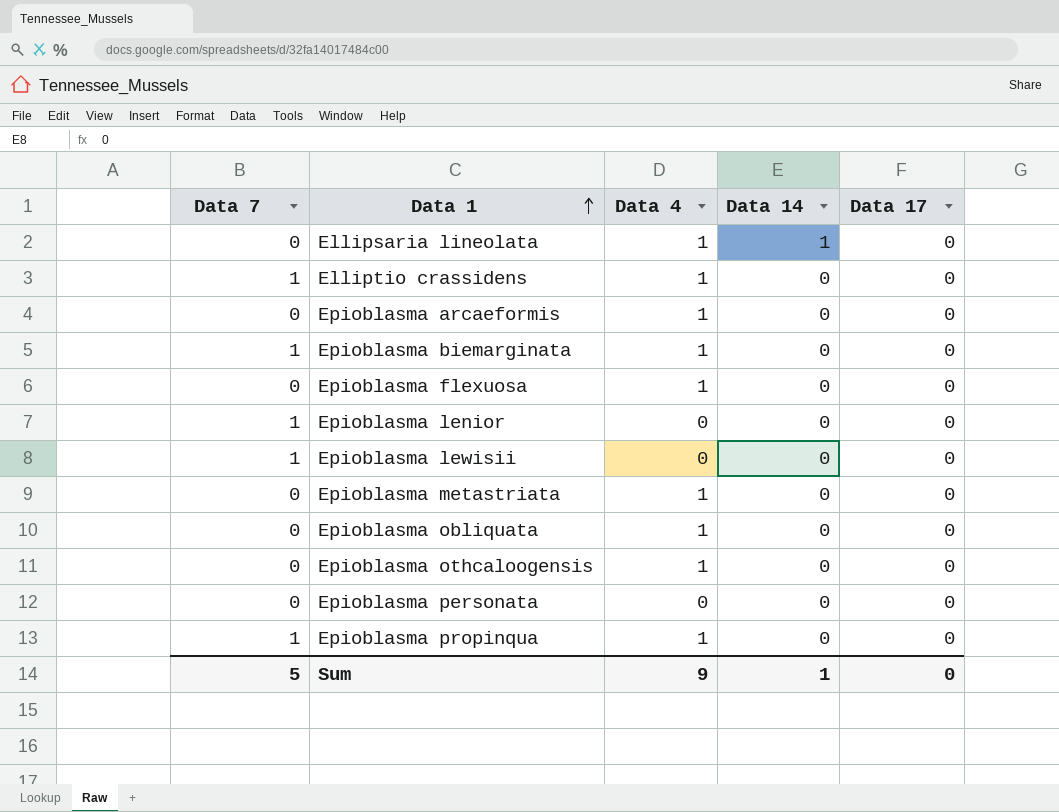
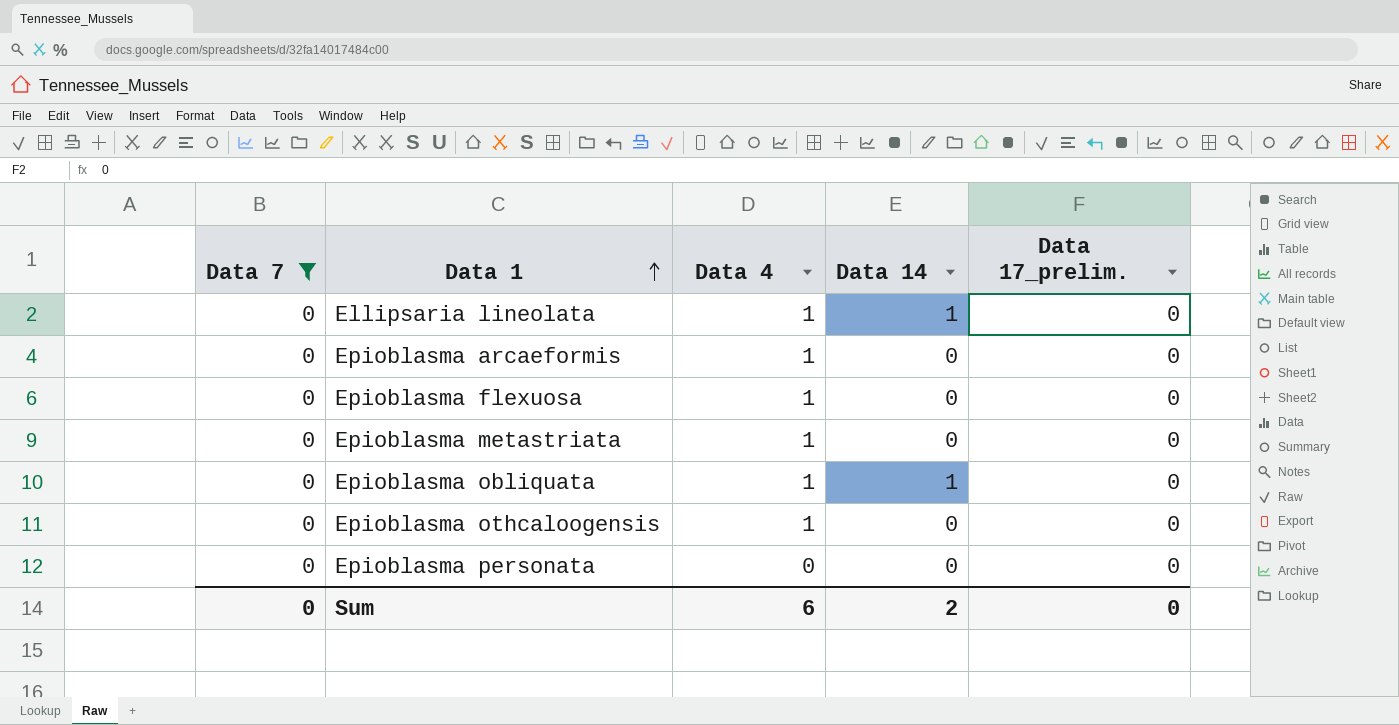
filter: none -> Data 7 = 0
column name: Data 17 -> Data 17_prelim.
Epioblasma obliquata | Data 14: 0 -> 1
Sum | Data 7: 5 -> 0
Sum | Data 4: 9 -> 6
Sum | Data 14: 1 -> 2

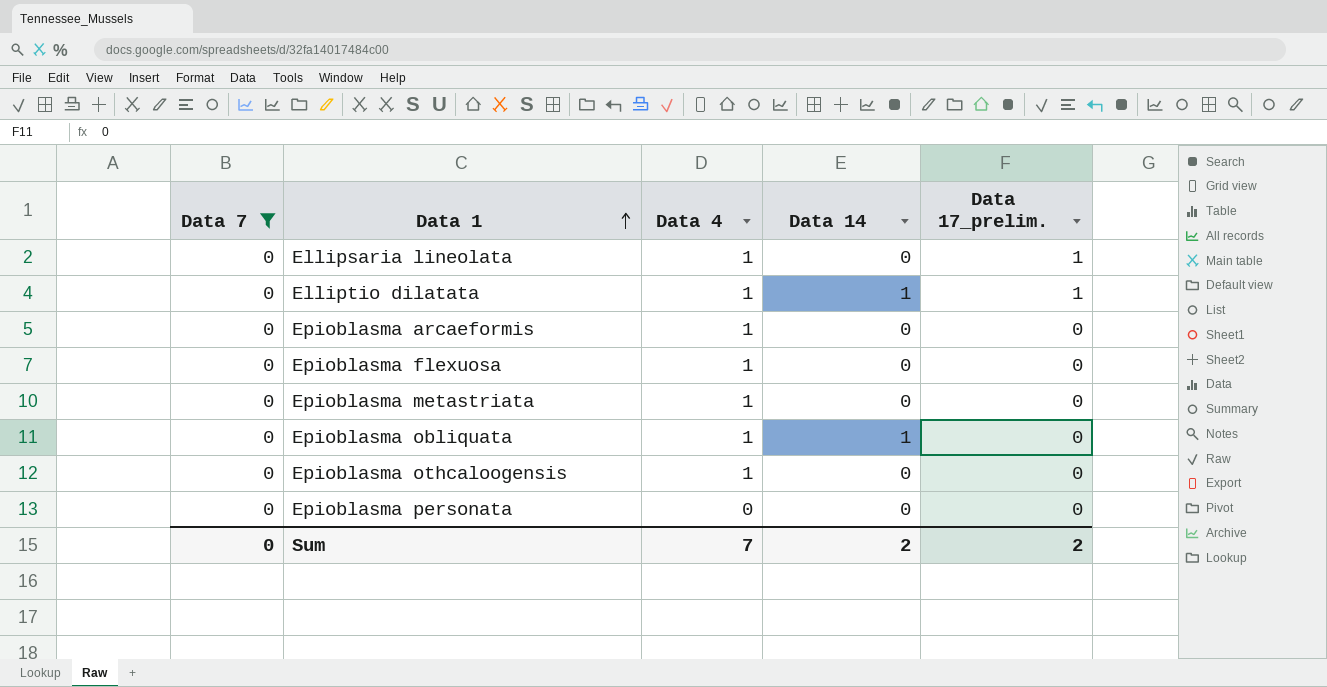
Ellipsaria lineolata | Data 14: 1 -> 0
Ellipsaria lineolata | Data 17_prelim.: 0 -> 1
row Elliptio dilatata: none -> 0 | 1 | 1 | 1
Sum | Data 4: 6 -> 7
Sum | Data 17_prelim.: 0 -> 2

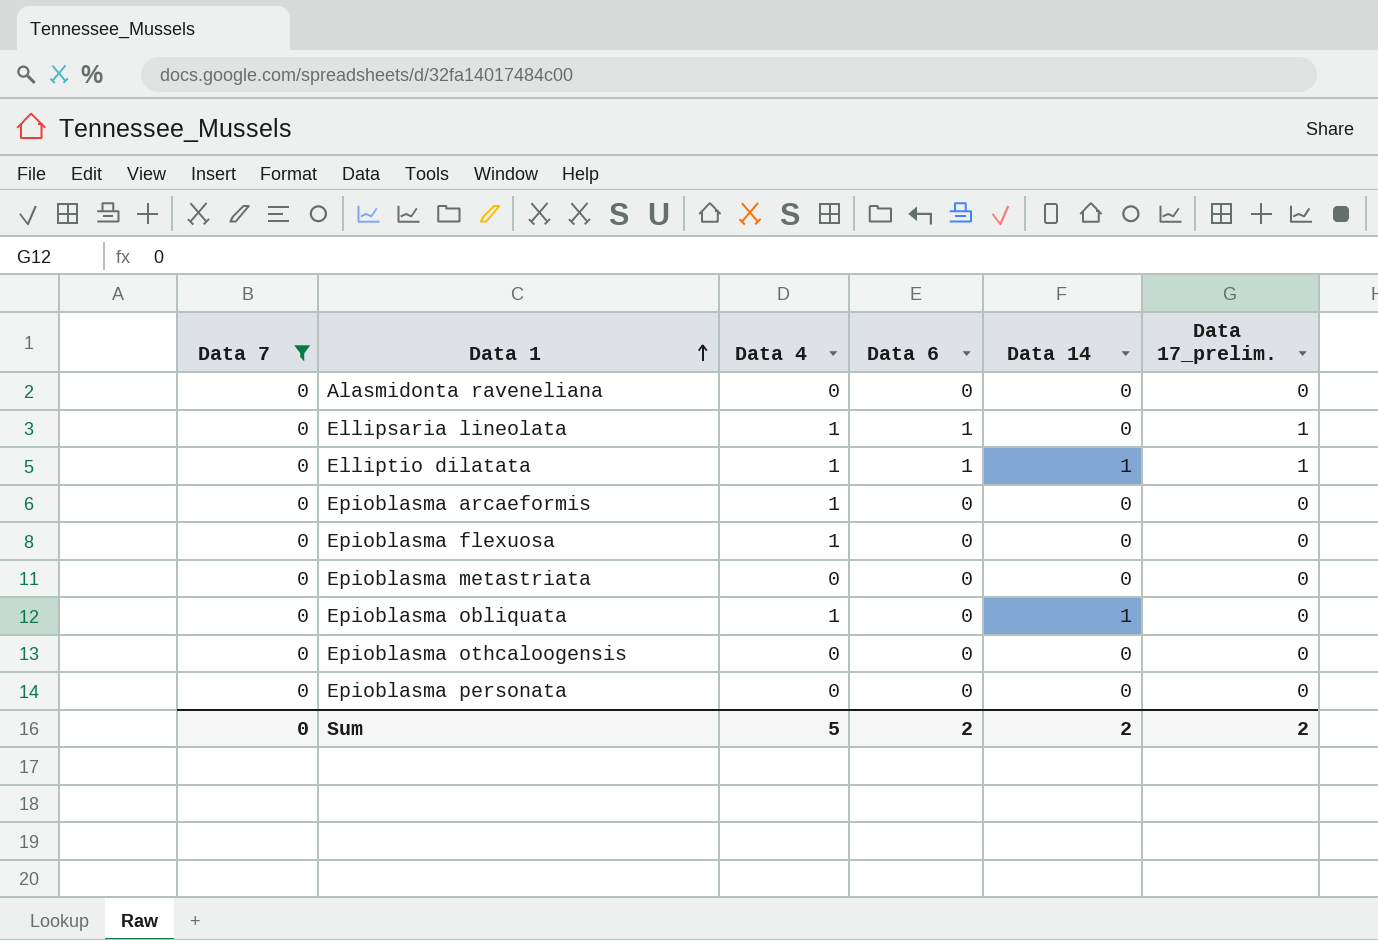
column Data 6 | position: none -> 4
row Alasmidonta raveneliana: none -> 0 | 0 | 0 | 0 | 0
Epioblasma metastriata | Data 4: 1 -> 0
Epioblasma othcaloogensis | Data 4: 1 -> 0
Sum | Data 4: 7 -> 5

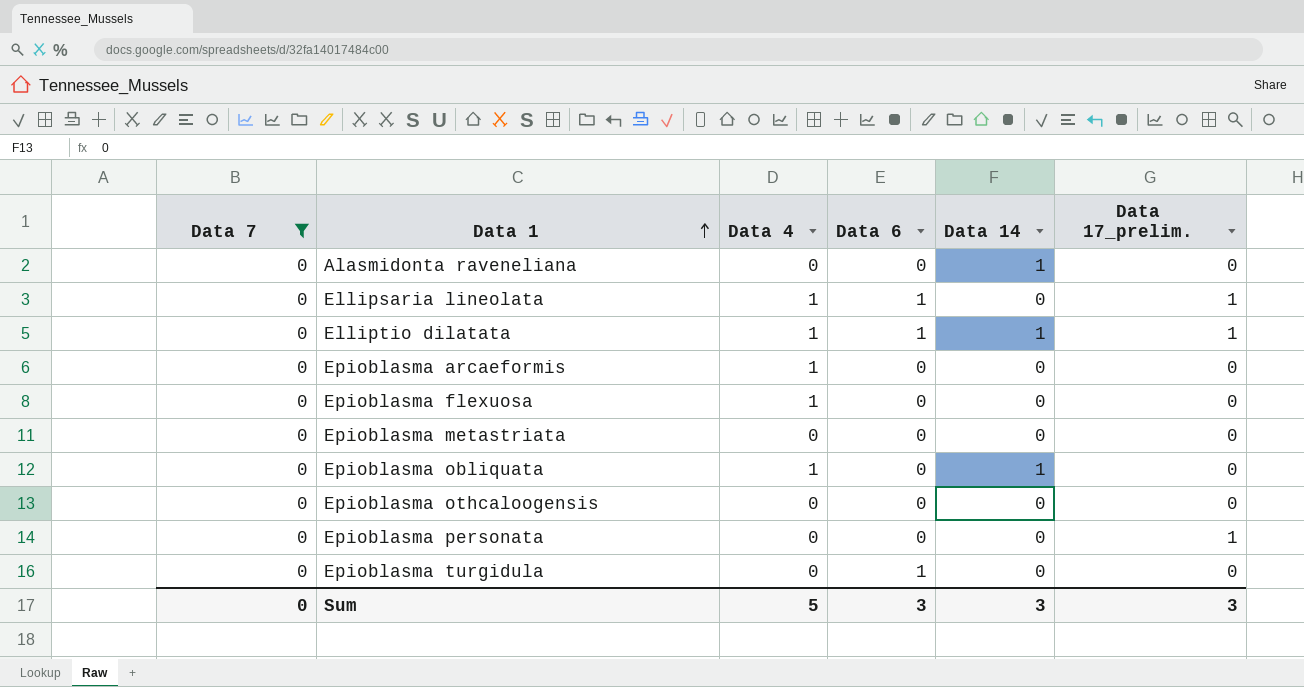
Alasmidonta raveneliana | Data 14: 0 -> 1
Epioblasma personata | Data 17_prelim.: 0 -> 1
row Epioblasma turgidula: none -> 0 | 0 | 1 | 0 | 0
Sum | Data 6: 2 -> 3
Sum | Data 14: 2 -> 3
Sum | Data 17_prelim.: 2 -> 3

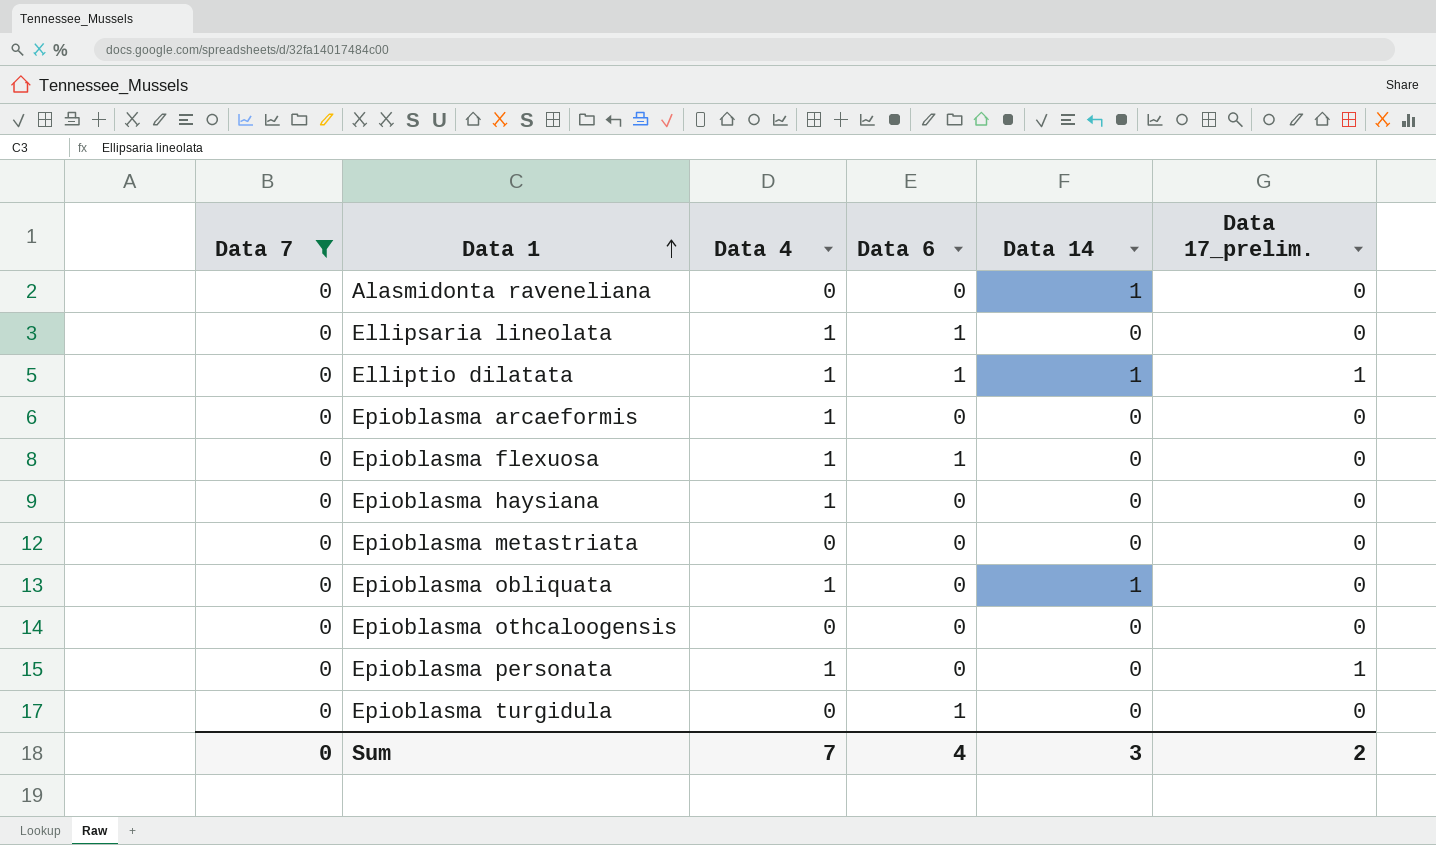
Ellipsaria lineolata | Data 17_prelim.: 1 -> 0
Epioblasma flexuosa | Data 6: 0 -> 1
row Epioblasma haysiana: none -> 0 | 1 | 0 | 0 | 0
Epioblasma personata | Data 4: 0 -> 1
Sum | Data 4: 5 -> 7
Sum | Data 6: 3 -> 4
Sum | Data 17_prelim.: 3 -> 2

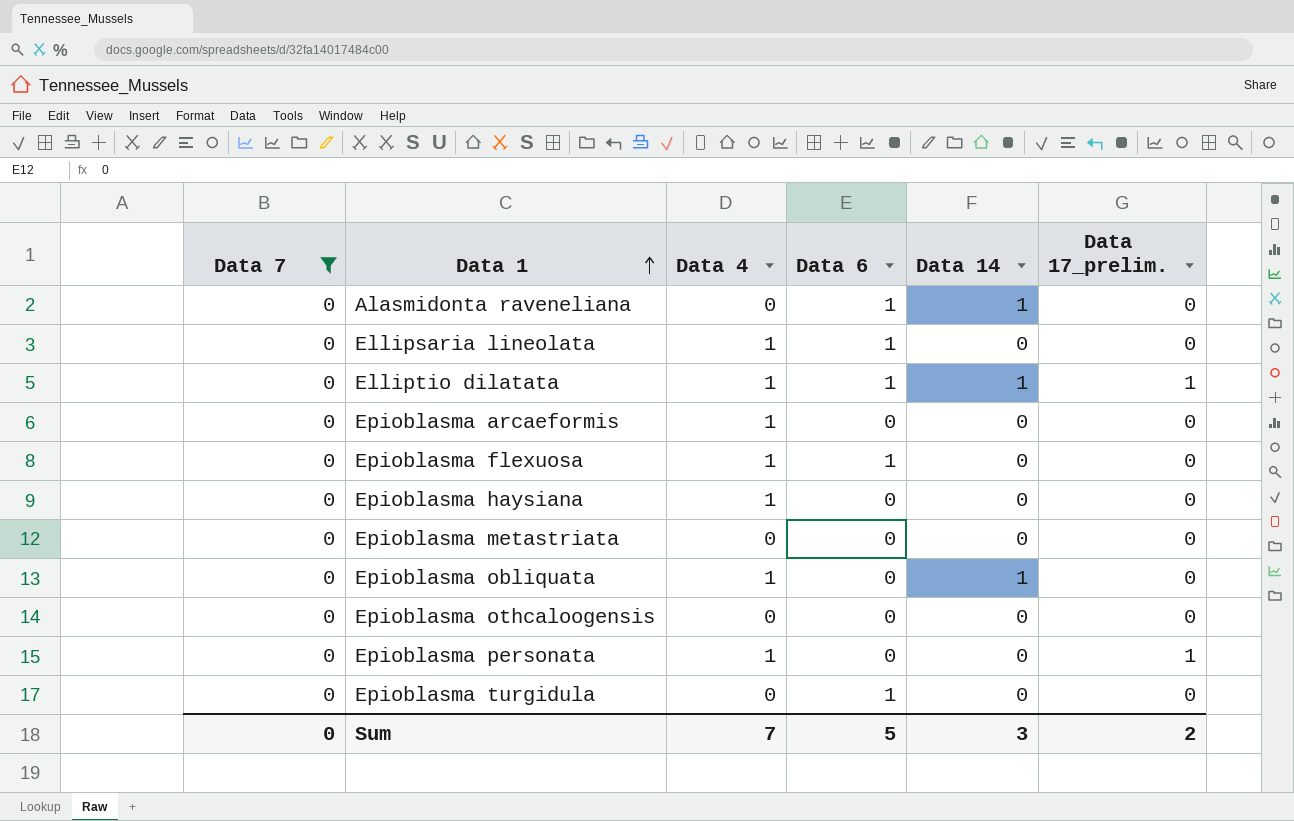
Alasmidonta raveneliana | Data 6: 0 -> 1
Sum | Data 6: 4 -> 5

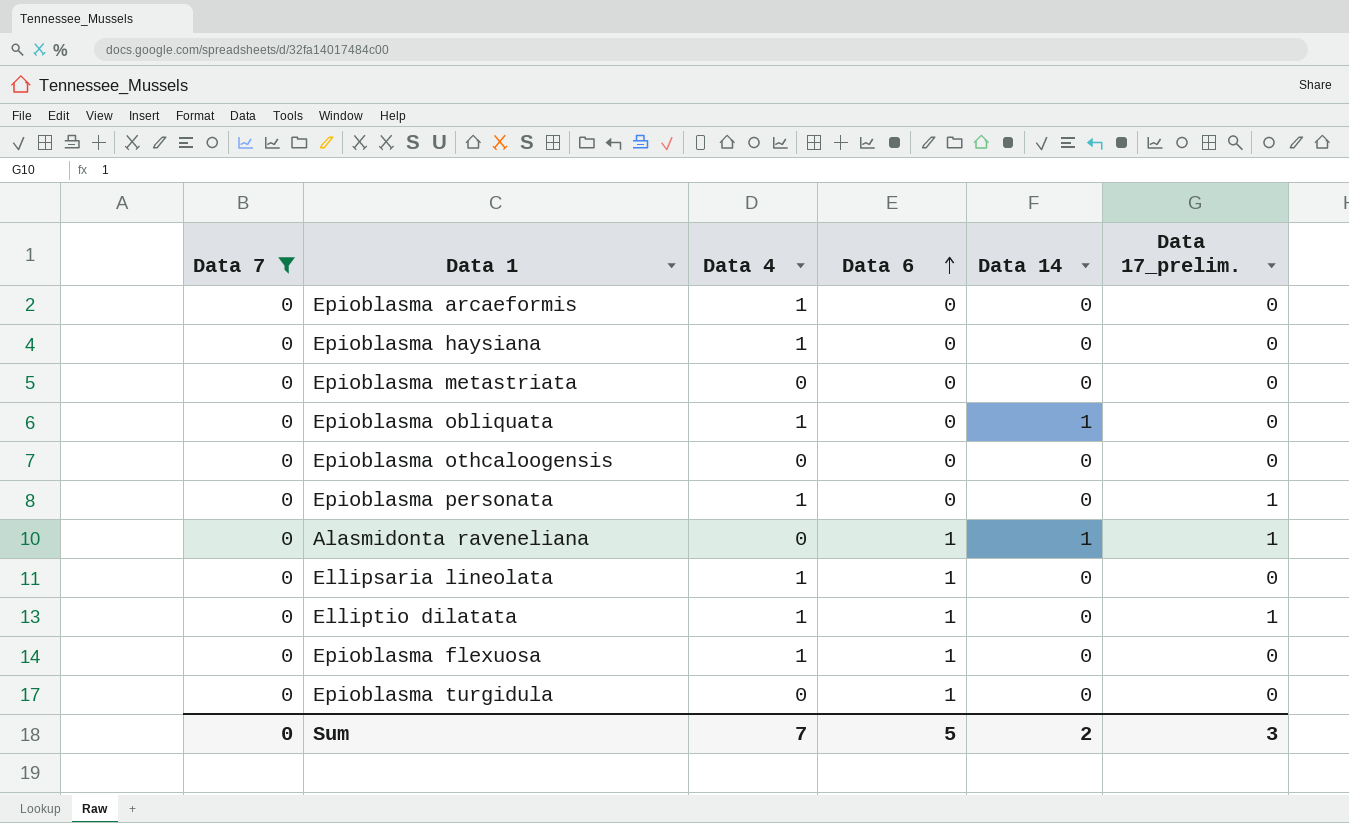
row order: Data 1 ascending -> Data 6 ascending
Alasmidonta raveneliana | Data 17_prelim.: 0 -> 1
Elliptio dilatata | Data 14: 1 -> 0
Sum | Data 14: 3 -> 2
Sum | Data 17_prelim.: 2 -> 3

